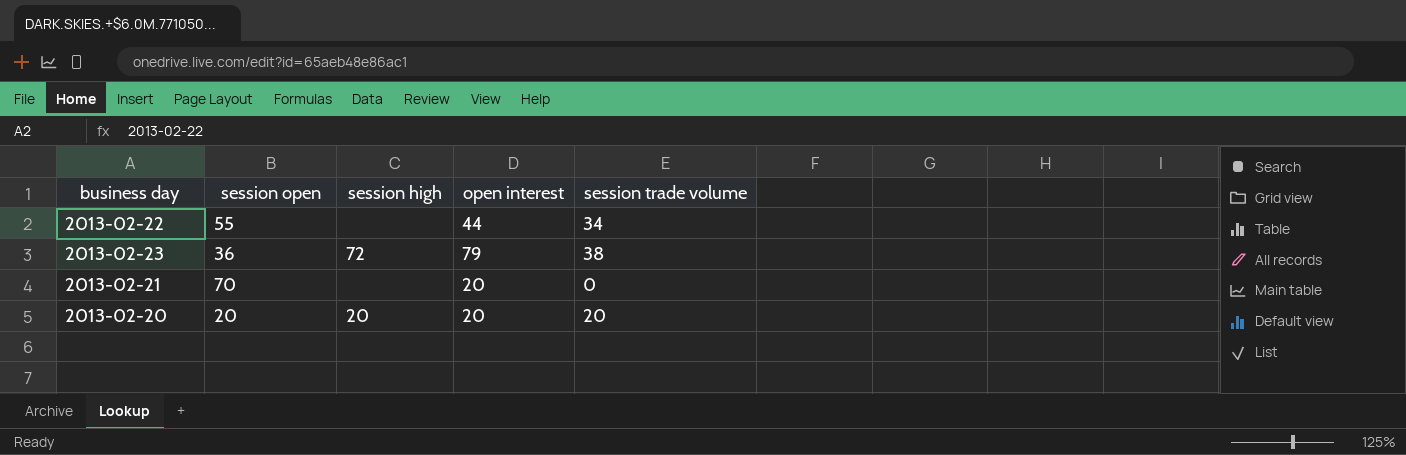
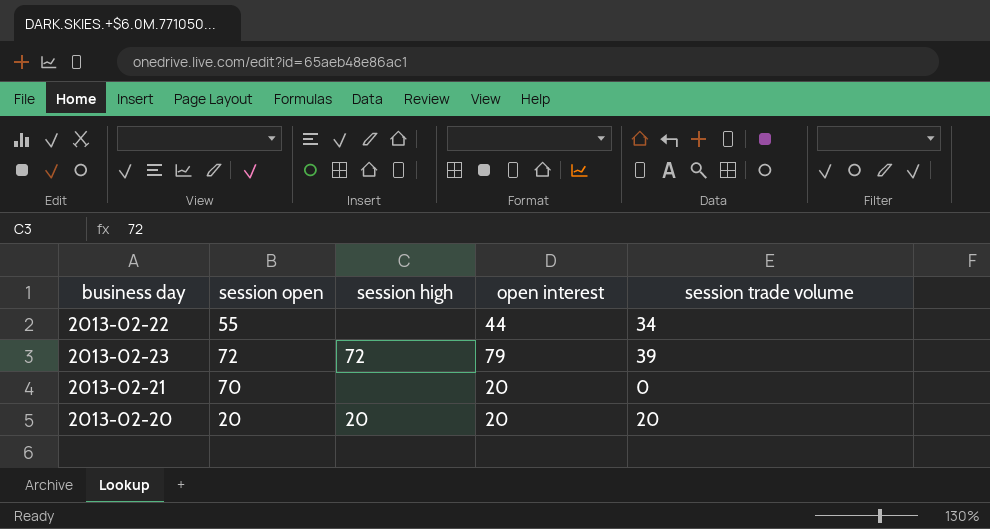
2013-02-23 | session open: 36 -> 72
2013-02-23 | session trade volume: 38 -> 39

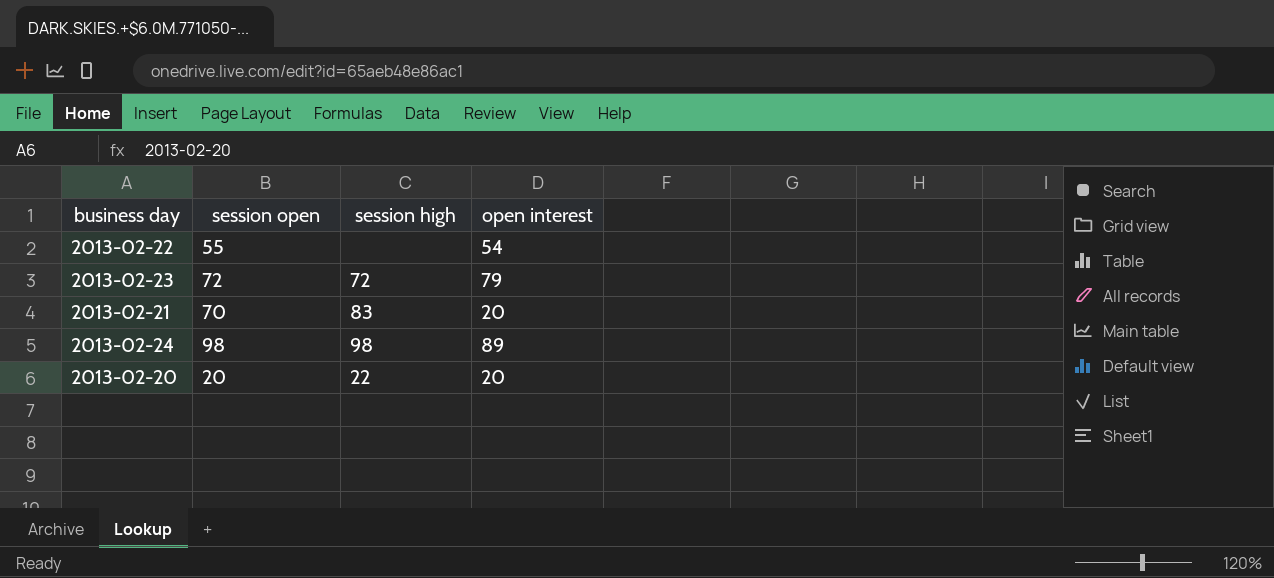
column session trade volume | position: 5 -> none
2013-02-22 | open interest: 44 -> 54
2013-02-21 | session high: none -> 83
row 2013-02-24: none -> 98 | 98 | 89
2013-02-20 | session high: 20 -> 22

